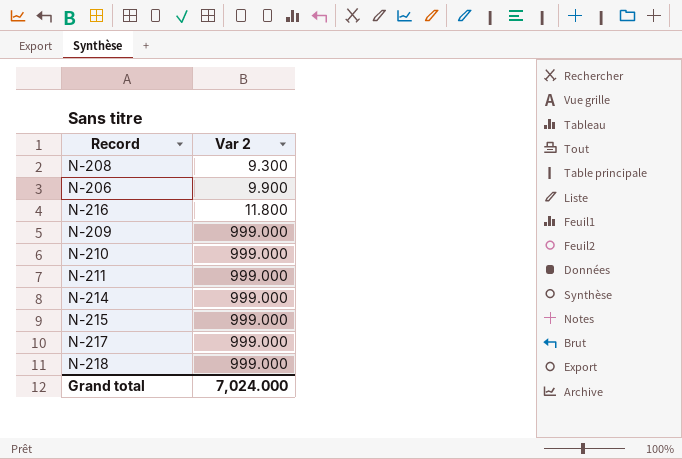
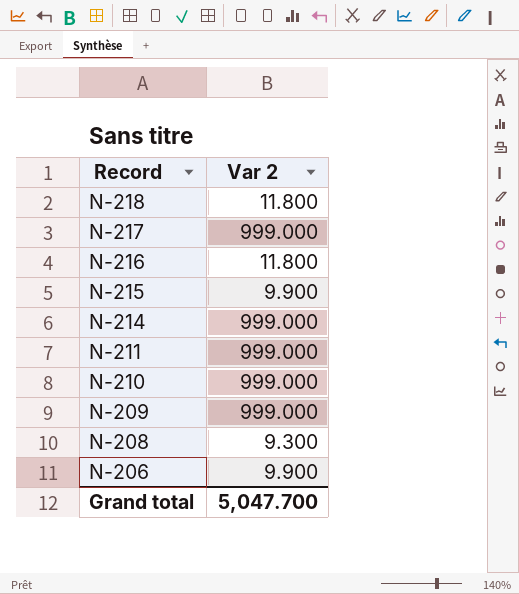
row order: Var 2 ascending -> Record descending
N-218 | Var 2: 999.000 -> 11.800
N-215 | Var 2: 999.000 -> 9.900
Grand total | Var 2: 7,024.000 -> 5,047.700

